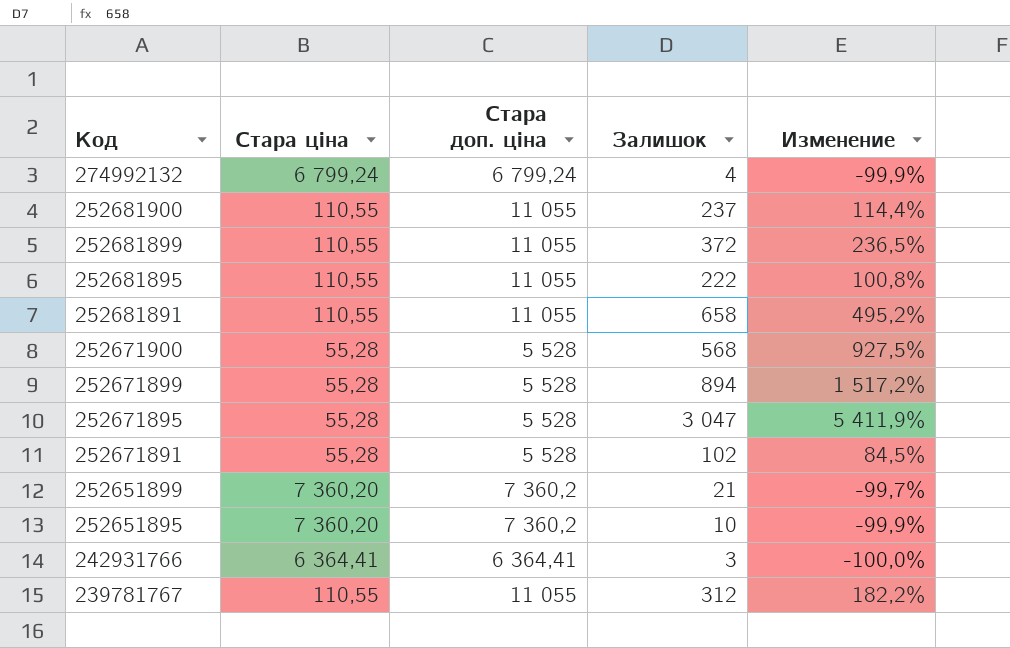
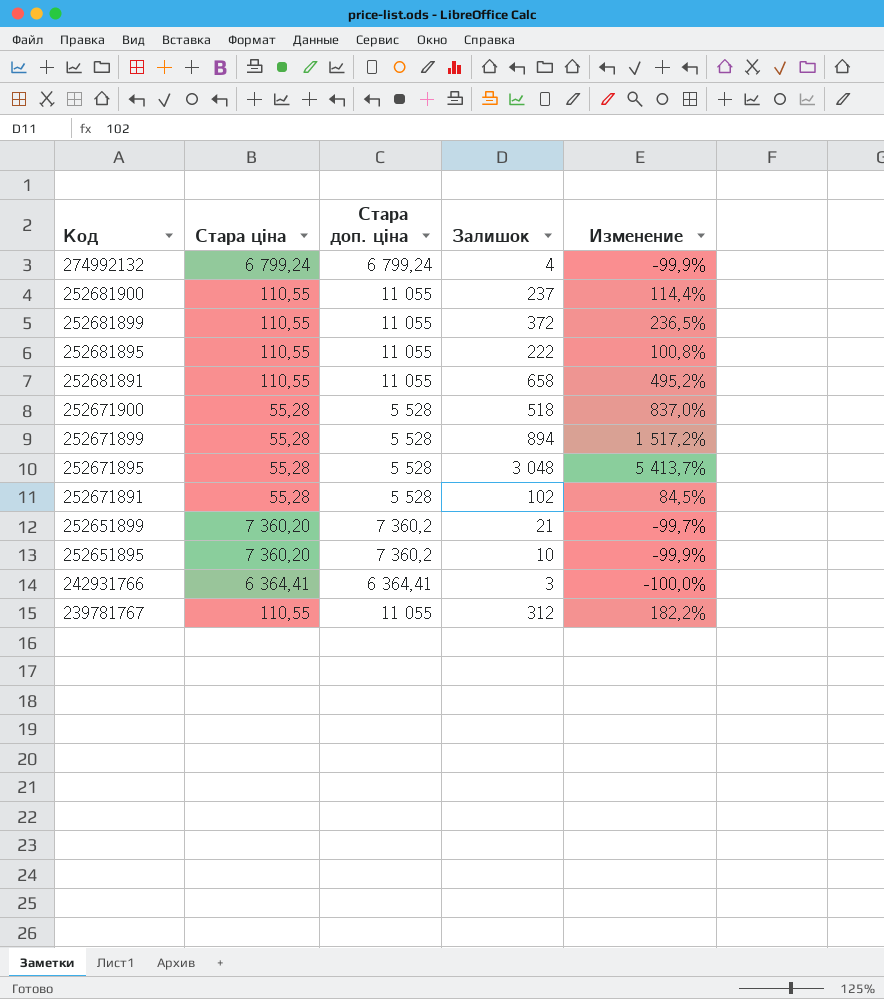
252671900 | Залишок: 568 -> 518
252671900 | Изменение: 927,5% -> 837,0%
252671895 | Залишок: 3 047 -> 3 048
252671895 | Изменение: 5 411,9% -> 5 413,7%

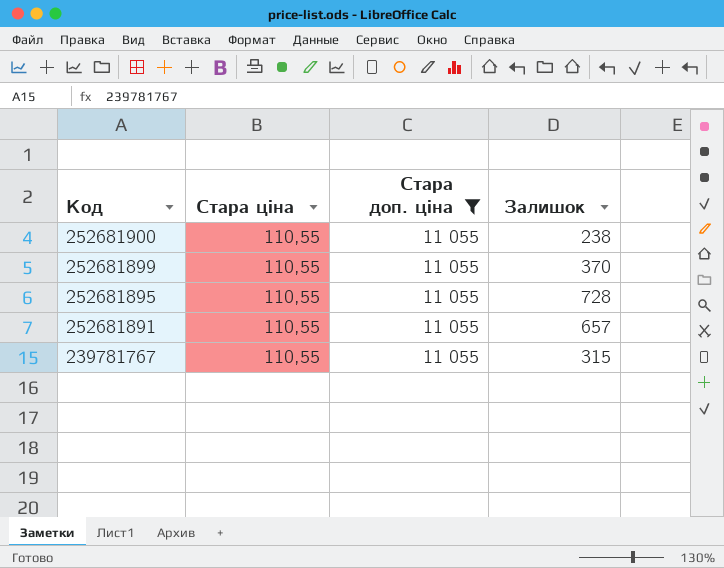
filter: none -> Стара доп. ціна = 11 055
column Изменение | formula: ([Залишок] - [Стара ціна]) / [Стара ціна] -> none
252681900 | Залишок: 237 -> 238
252681899 | Залишок: 372 -> 370
252681895 | Залишок: 222 -> 728
252681891 | Залишок: 658 -> 657
239781767 | Залишок: 312 -> 315

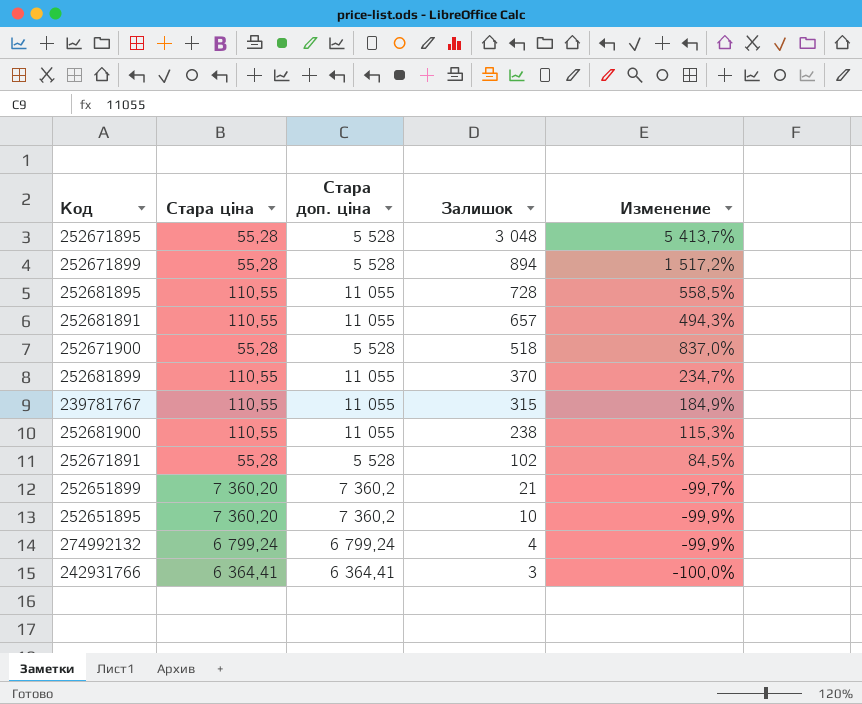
filter: Стара доп. ціна = 11 055 -> none
row order: Код descending -> Залишок descending
column Изменение | formula: none -> ([Залишок] - [Стара ціна]) / [Стара ціна]

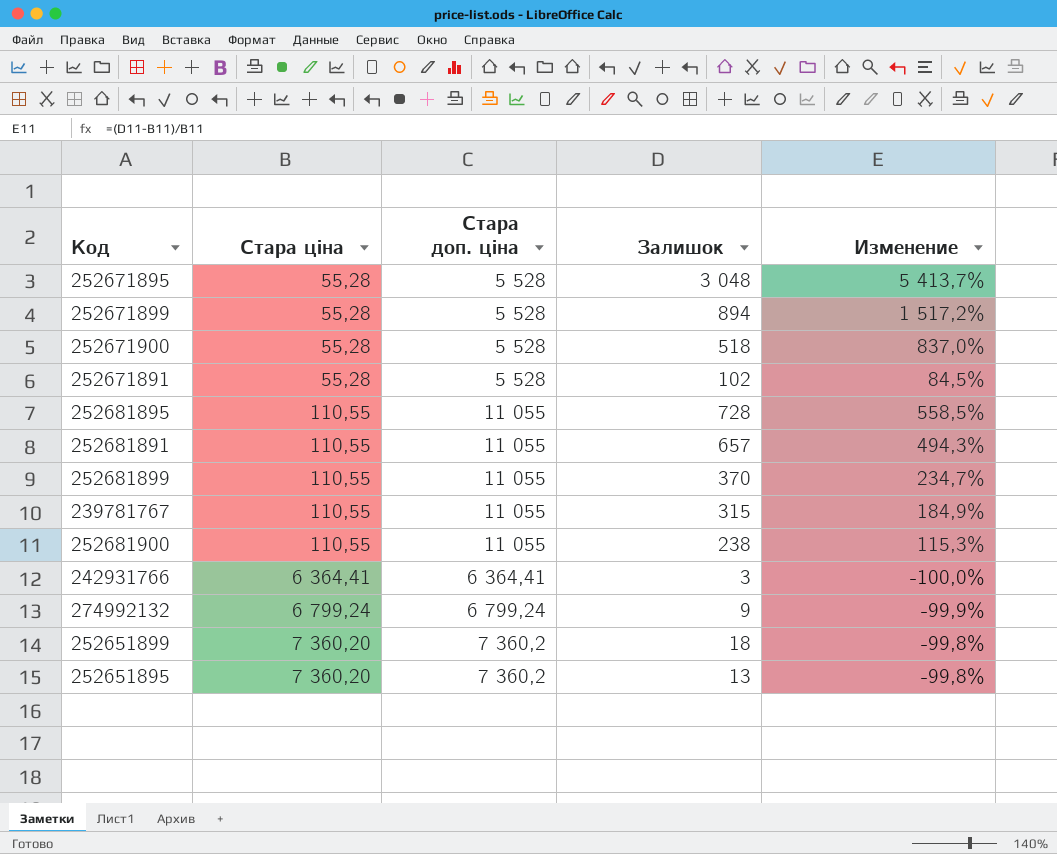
row order: Залишок descending -> Стара ціна ascending
274992132 | Залишок: 4 -> 9
252651899 | Залишок: 21 -> 18
252651899 | Изменение: -99,7% -> -99,8%
252651895 | Залишок: 10 -> 13
252651895 | Изменение: -99,9% -> -99,8%

